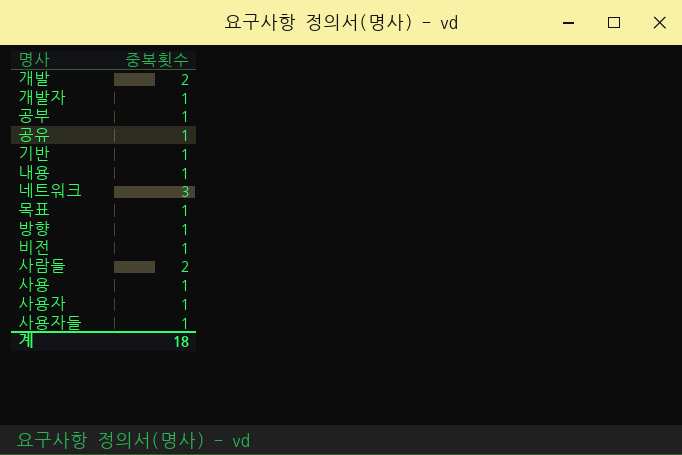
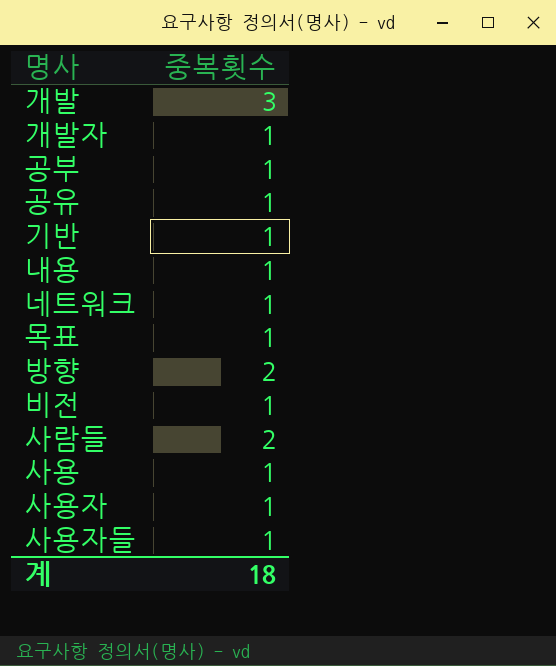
개발 | 중복횟수: 2 -> 3
네트워크 | 중복횟수: 3 -> 1
방향 | 중복횟수: 1 -> 2

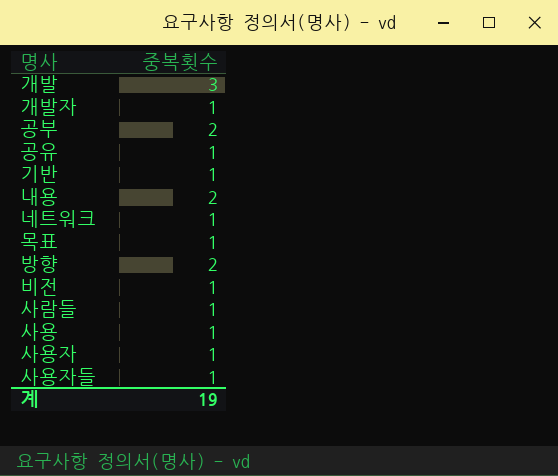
공부 | 중복횟수: 1 -> 2
내용 | 중복횟수: 1 -> 2
사람들 | 중복횟수: 2 -> 1
계 | 중복횟수: 18 -> 19

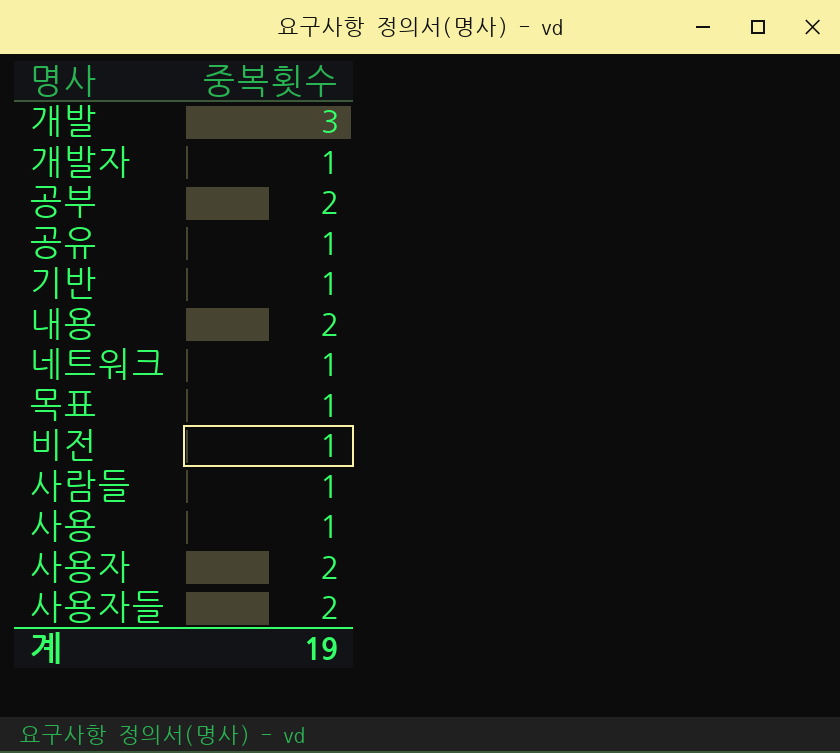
row 방향: 2 -> none
사용자 | 중복횟수: 1 -> 2
사용자들 | 중복횟수: 1 -> 2

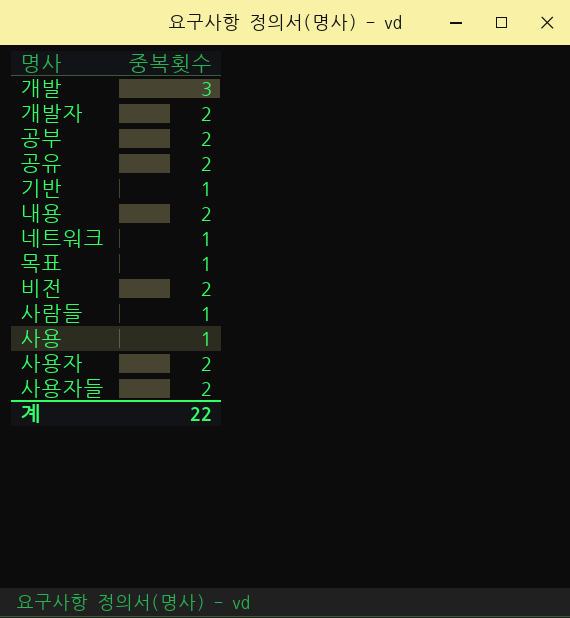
개발자 | 중복횟수: 1 -> 2
공유 | 중복횟수: 1 -> 2
비전 | 중복횟수: 1 -> 2
계 | 중복횟수: 19 -> 22

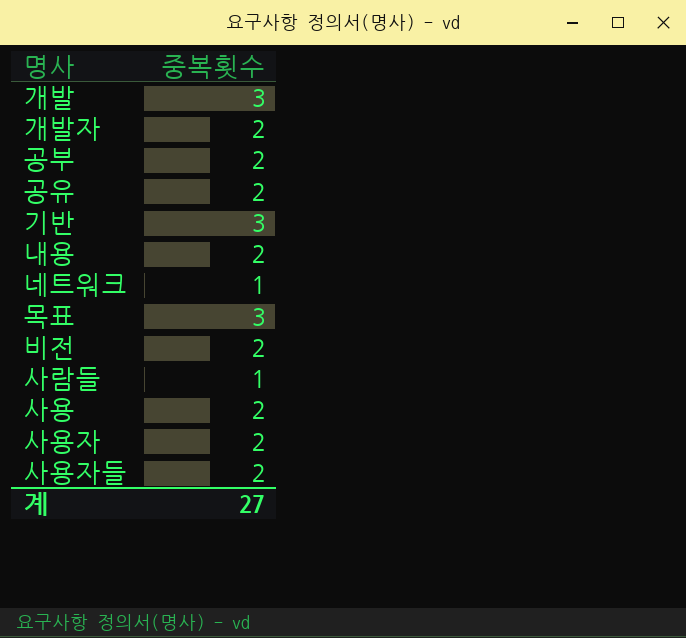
기반 | 중복횟수: 1 -> 3
목표 | 중복횟수: 1 -> 3
사용 | 중복횟수: 1 -> 2
계 | 중복횟수: 22 -> 27

